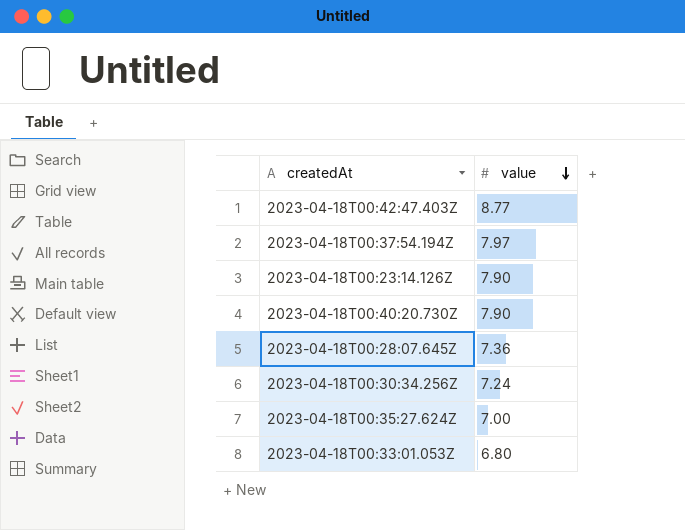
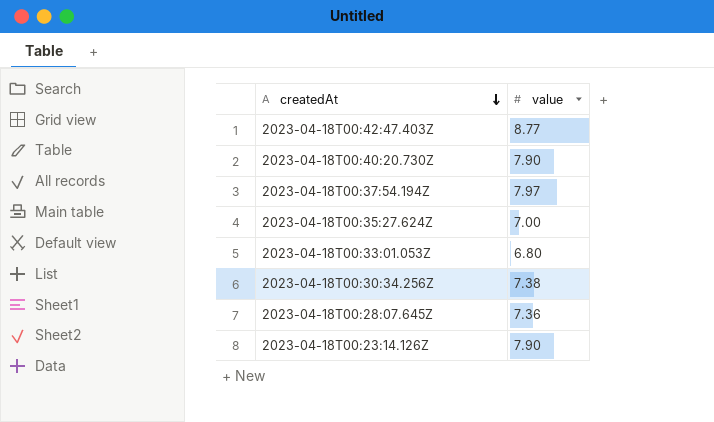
row order: value descending -> createdAt descending
2023-04-18T00:30:34.256Z | value: 7.24 -> 7.38

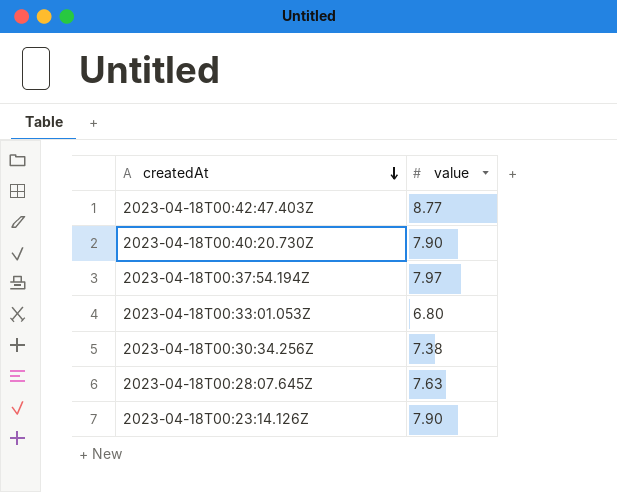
row 2023-04-18T00:35:27.624Z: 7.00 -> none
2023-04-18T00:28:07.645Z | value: 7.36 -> 7.63

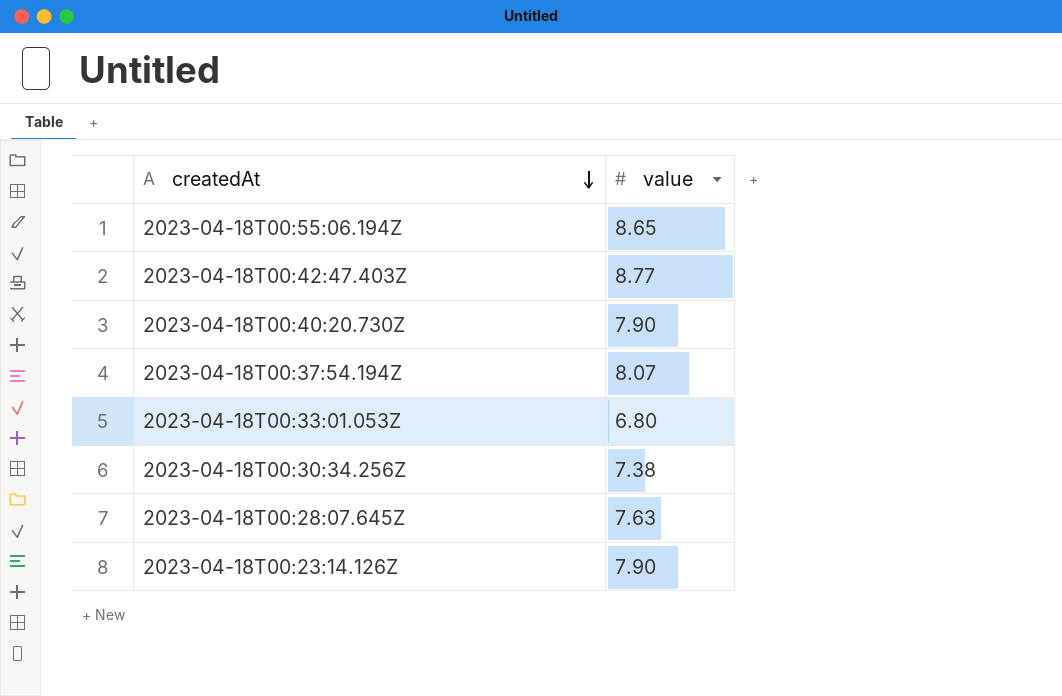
row 2023-04-18T00:55:06.194Z: none -> 8.65
2023-04-18T00:37:54.194Z | value: 7.97 -> 8.07

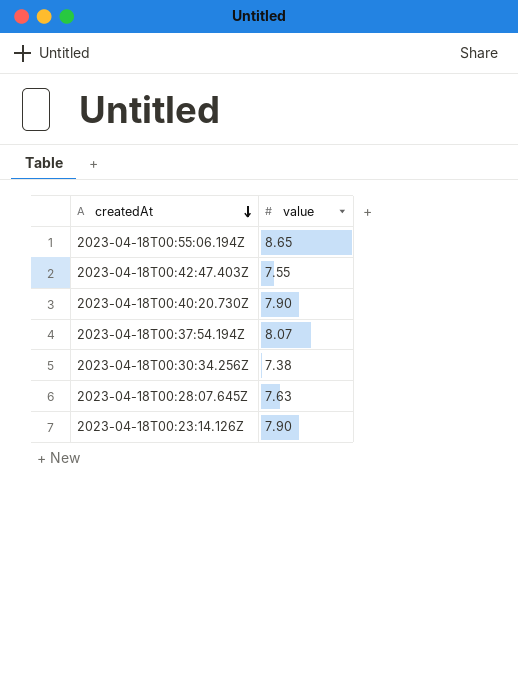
row 2023-04-18T00:33:01.053Z: 6.80 -> none
2023-04-18T00:42:47.403Z | value: 8.77 -> 7.55

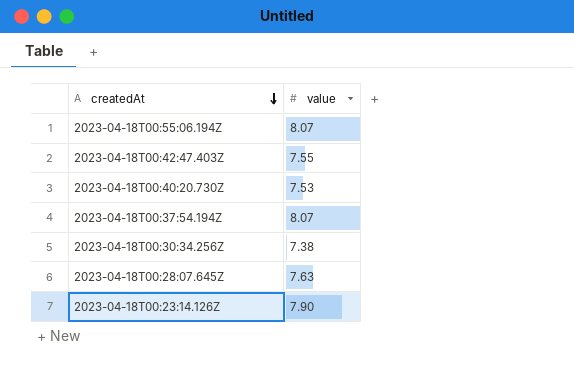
2023-04-18T00:55:06.194Z | value: 8.65 -> 8.07
2023-04-18T00:40:20.730Z | value: 7.90 -> 7.53

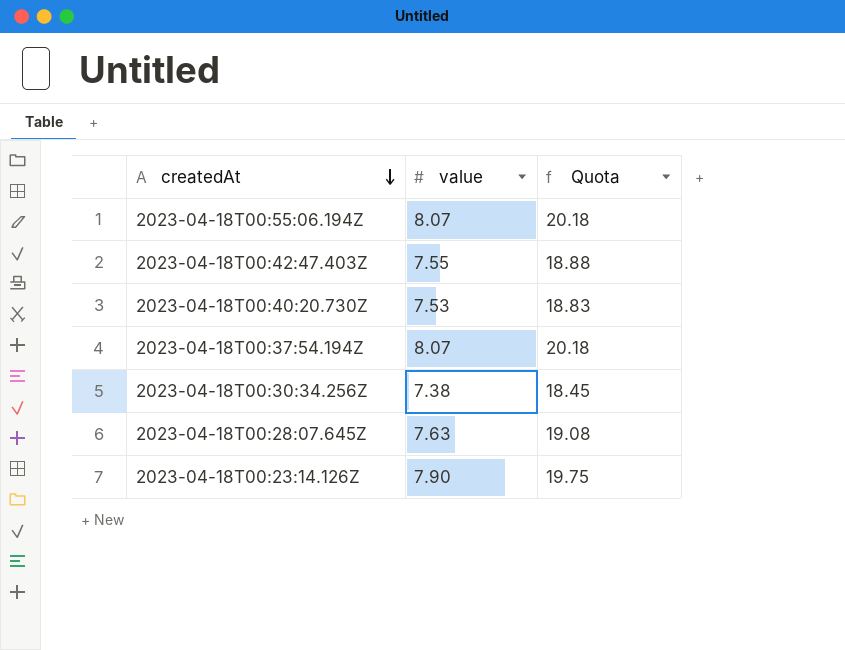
column Quota | formula: none -> [value] * 2.5

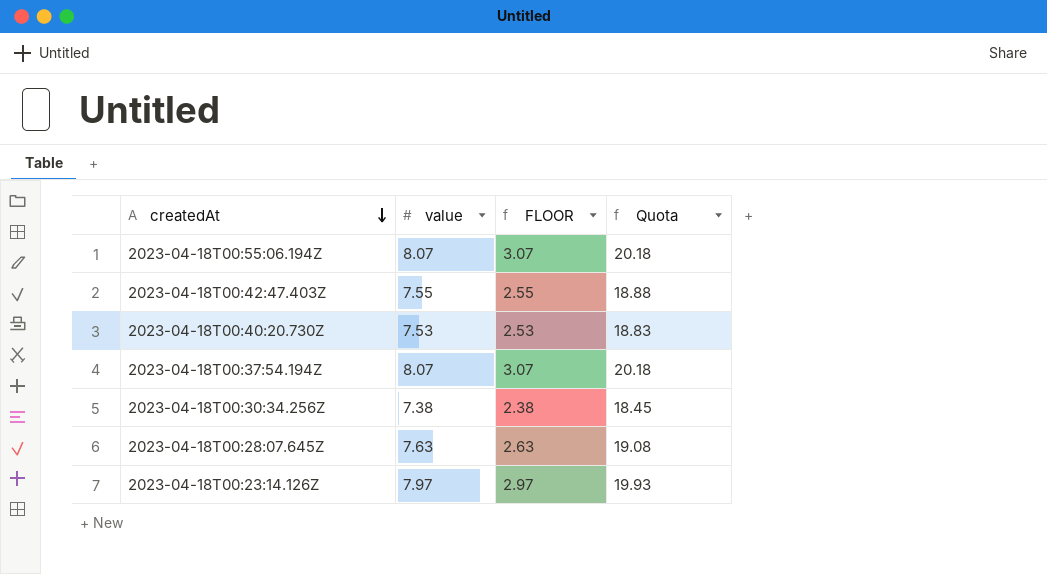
column FLOOR | formula: none -> [value] - 5
2023-04-18T00:23:14.126Z | value: 7.90 -> 7.97
2023-04-18T00:23:14.126Z | Quota: 19.75 -> 19.93

